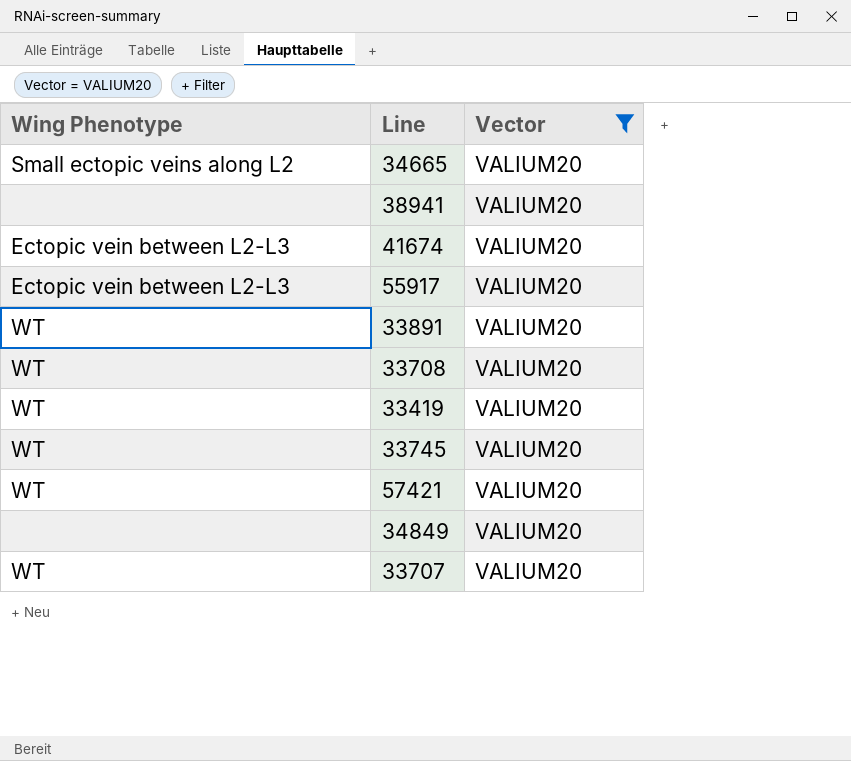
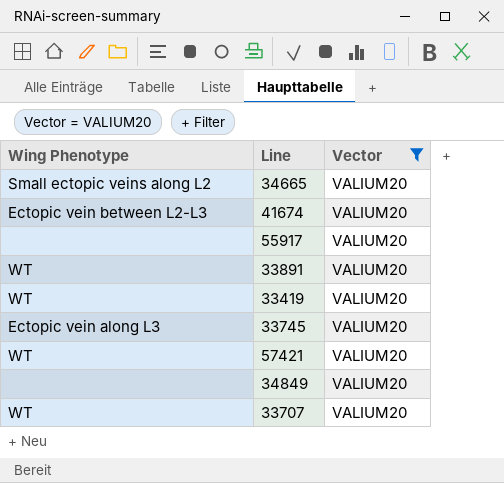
row 38941: none | VALIUM20 -> none
row 33708: WT | VALIUM20 -> none
55917 | Wing Phenotype: Ectopic vein between L2-L3 -> none
33745 | Wing Phenotype: WT -> Ectopic vein along L3

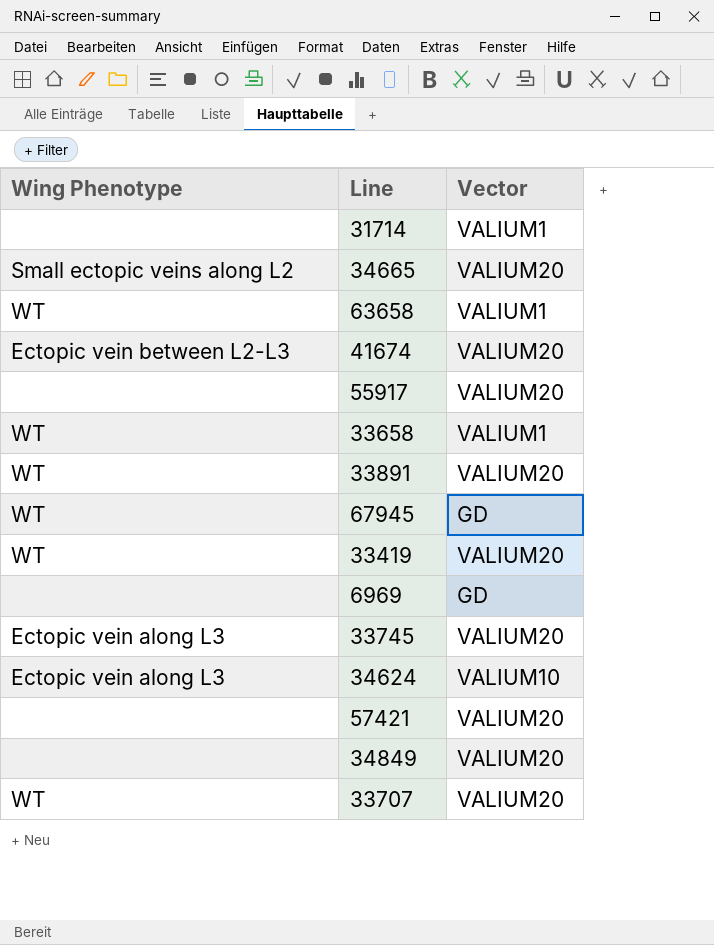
filter: Vector = VALIUM20 -> none
57421 | Wing Phenotype: WT -> none

